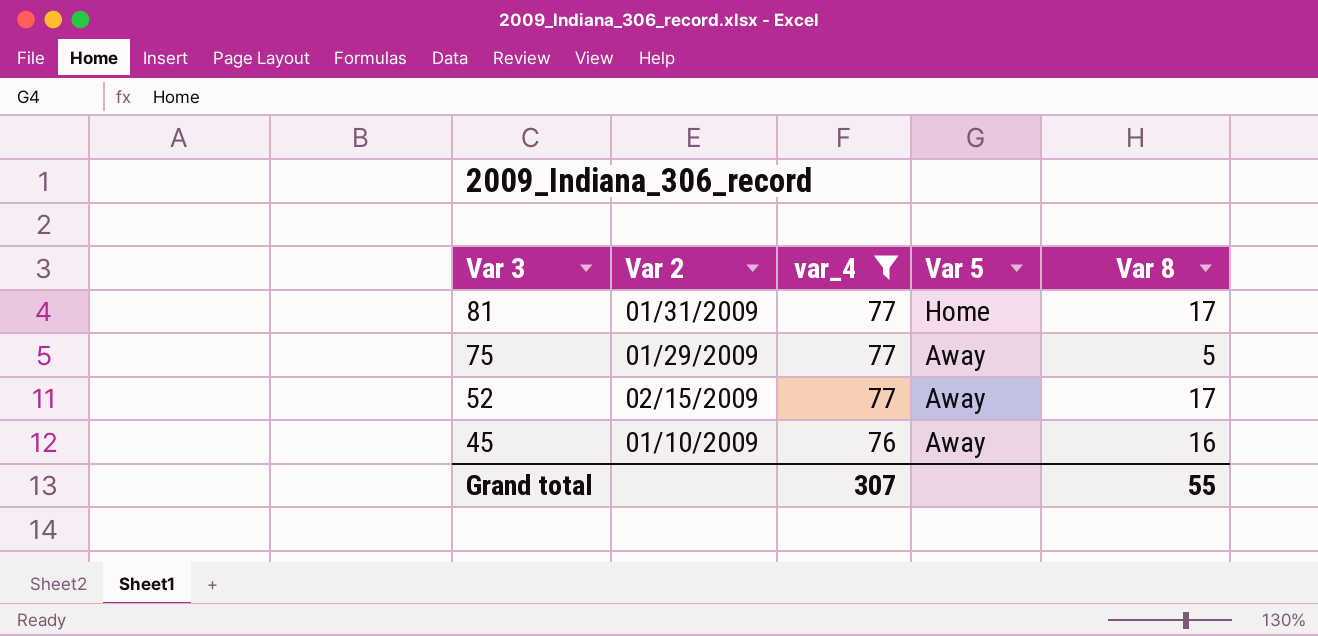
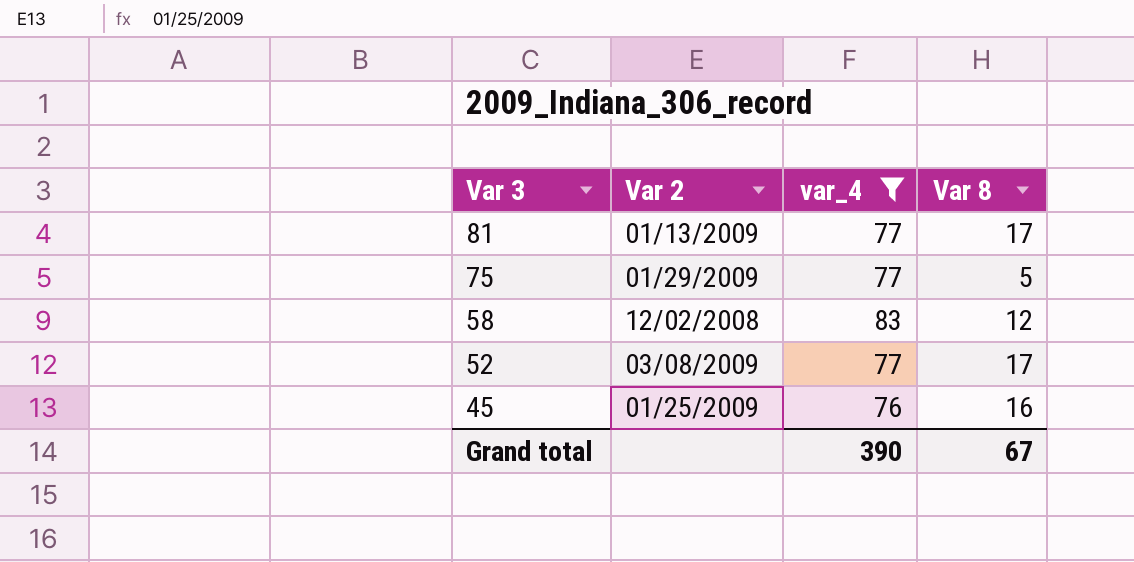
column Var 5 | position: 4 -> none
81 | Var 2: 01/31/2009 -> 01/13/2009
row 58: none -> 12/02/2008 | 83 | 12
52 | Var 2: 02/15/2009 -> 03/08/2009
45 | Var 2: 01/10/2009 -> 01/25/2009
Grand total | var_4: 307 -> 390
Grand total | Var 8: 55 -> 67

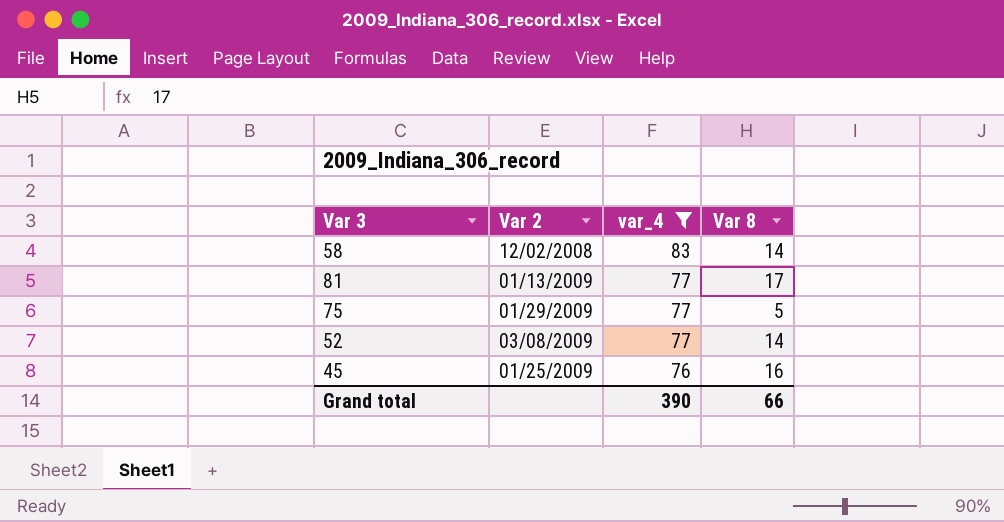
row order: Var 3 descending -> var_4 descending
58 | Var 8: 12 -> 14
52 | Var 8: 17 -> 14
Grand total | Var 8: 67 -> 66

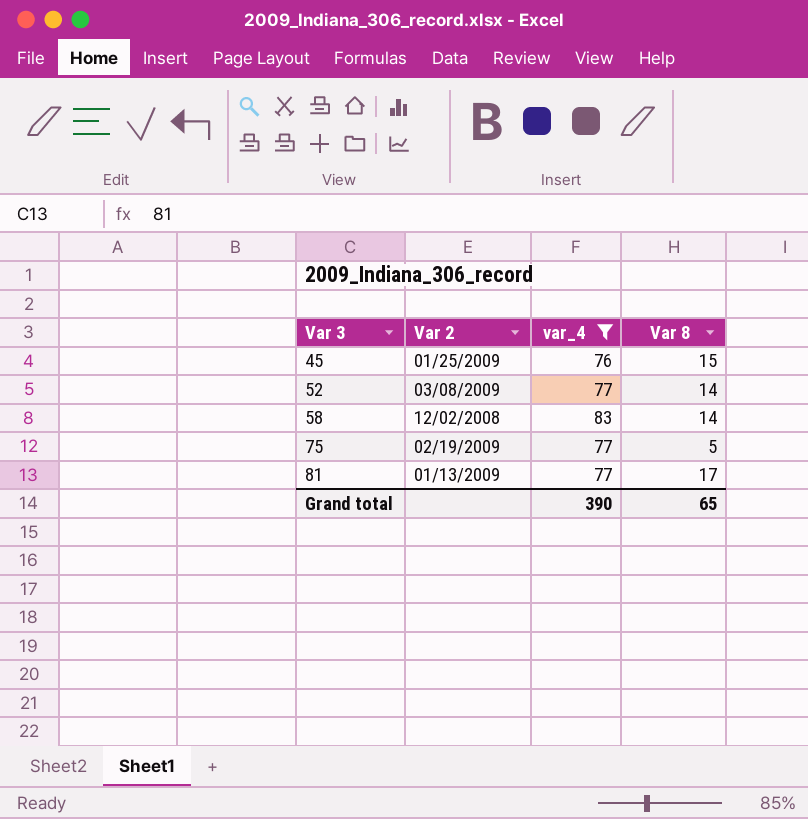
row order: var_4 descending -> Var 3 ascending
45 | Var 8: 16 -> 15
75 | Var 2: 01/29/2009 -> 02/19/2009
Grand total | Var 8: 66 -> 65

